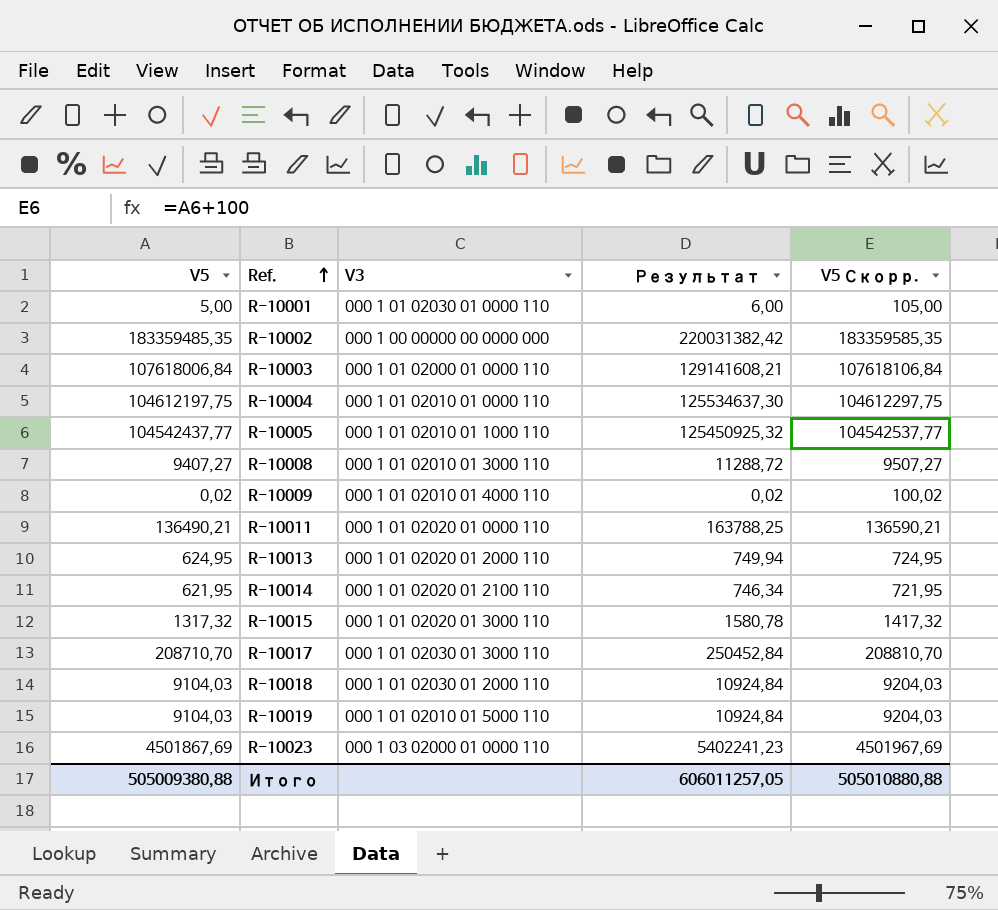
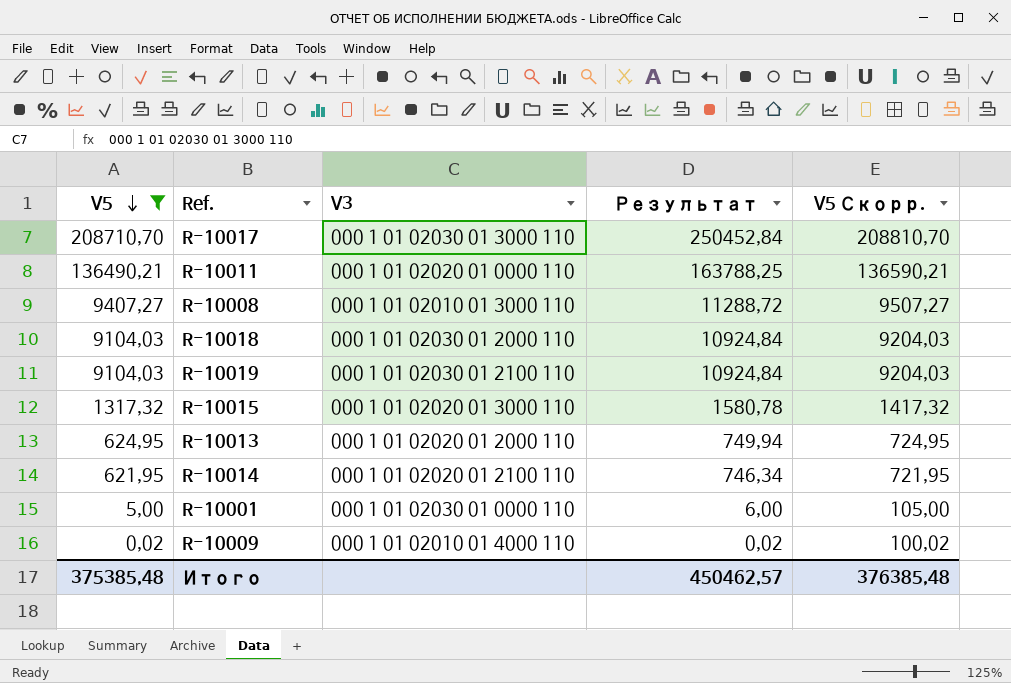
filter: none -> V5 <= 208710,70
row order: Ref. ascending -> V5 descending
R-10019 | V3: 000 1 01 02010 01 5000 110 -> 000 1 01 02030 01 2100 110
Итого | V5: 505009380,88 -> 375385,48
Итого | Результат: 606011257,05 -> 450462,57
Итого | V5 Скорр.: 505010880,88 -> 376385,48

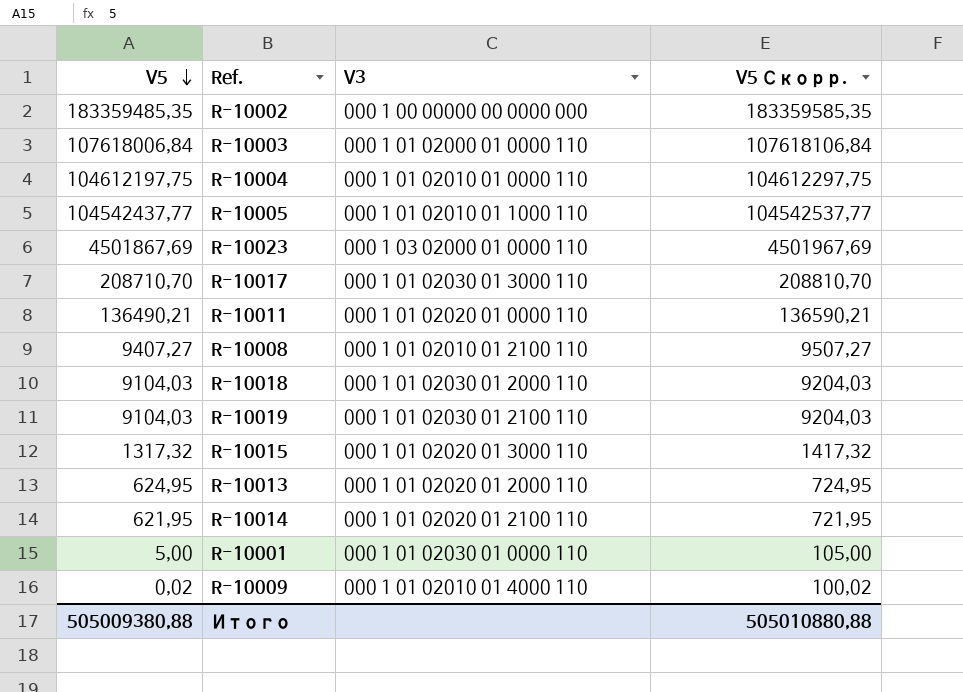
filter: V5 <= 208710,70 -> none
column Результат | formula: [V5] * 1,2 -> none
R-10008 | V3: 000 1 01 02010 01 3000 110 -> 000 1 01 02010 01 2100 110
Итого | V5: 375385,48 -> 505009380,88
Итого | V5 Скорр.: 376385,48 -> 505010880,88

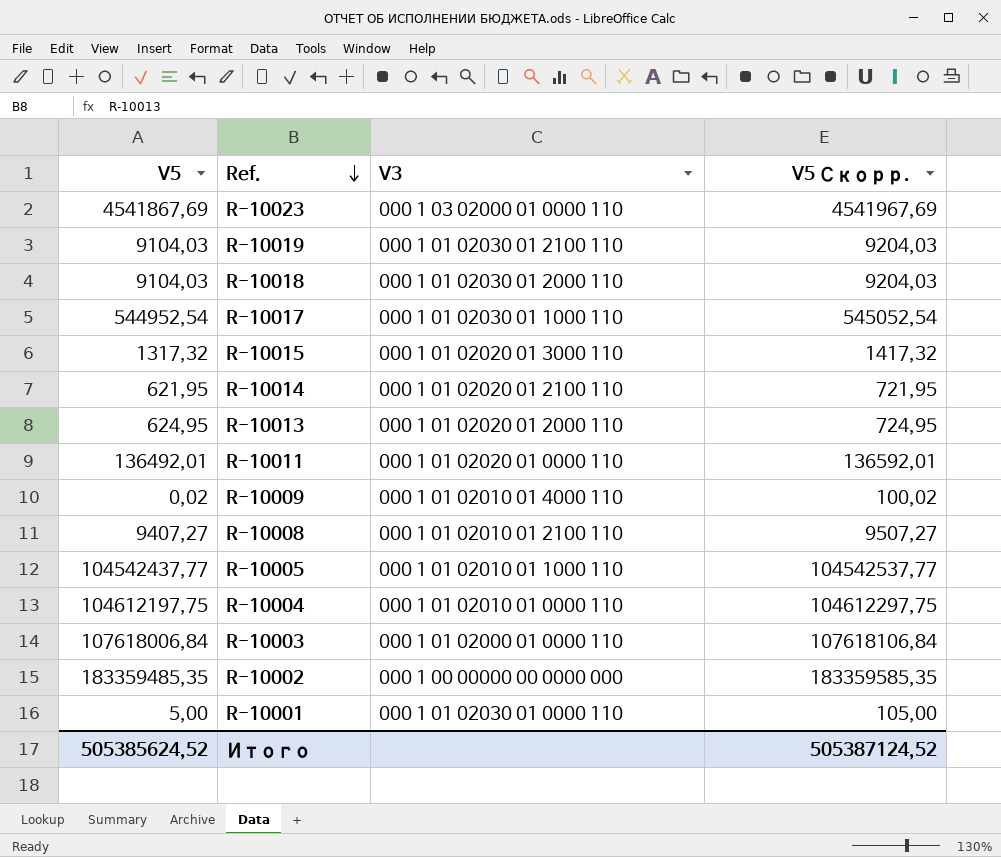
row order: V5 descending -> Ref. descending
R-10023 | V5: 4501867,69 -> 4541867,69
R-10023 | V5 Скорр.: 4501967,69 -> 4541967,69
R-10017 | V5: 208710,70 -> 544952,54
R-10017 | V3: 000 1 01 02030 01 3000 110 -> 000 1 01 02030 01 1000 110
R-10017 | V5 Скорр.: 208810,70 -> 545052,54
R-10011 | V5: 136490,21 -> 136492,01
R-10011 | V5 Скорр.: 136590,21 -> 136592,01
Итого | V5: 505009380,88 -> 505385624,52
Итого | V5 Скорр.: 505010880,88 -> 505387124,52

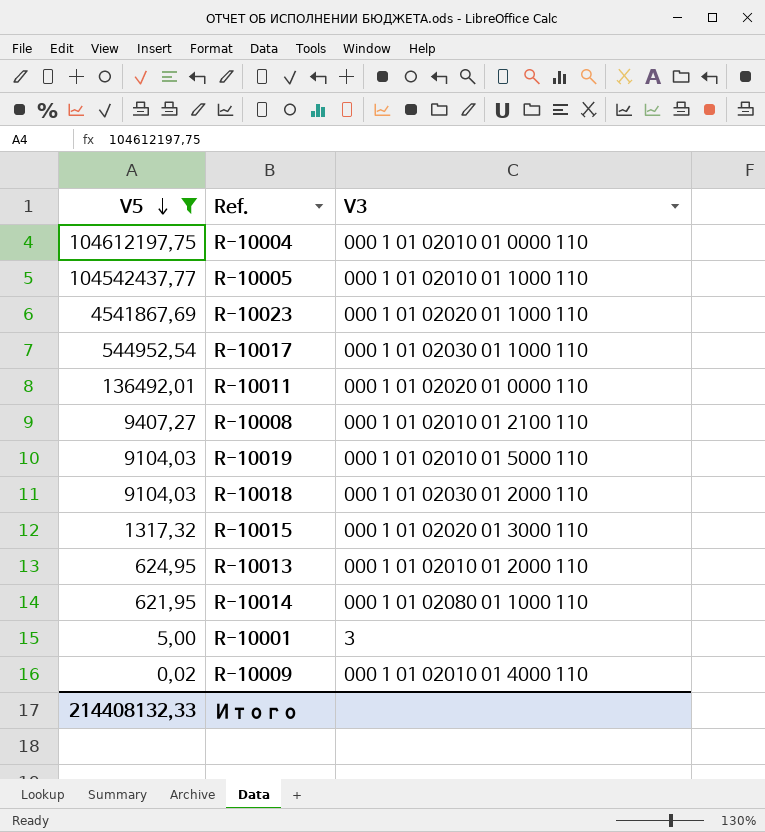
filter: none -> V5 <= 104612197,75
row order: Ref. descending -> V5 descending
column V5 Скорр. | formula: [V5] + 100 -> none
R-10023 | V3: 000 1 03 02000 01 0000 110 -> 000 1 01 02020 01 1000 110
R-10019 | V3: 000 1 01 02030 01 2100 110 -> 000 1 01 02010 01 5000 110
R-10013 | V3: 000 1 01 02020 01 2000 110 -> 000 1 01 02010 01 2000 110
R-10014 | V3: 000 1 01 02020 01 2100 110 -> 000 1 01 02080 01 1000 110
R-10001 | V3: 000 1 01 02030 01 0000 110 -> 3
Итого | V5: 505385624,52 -> 214408132,33

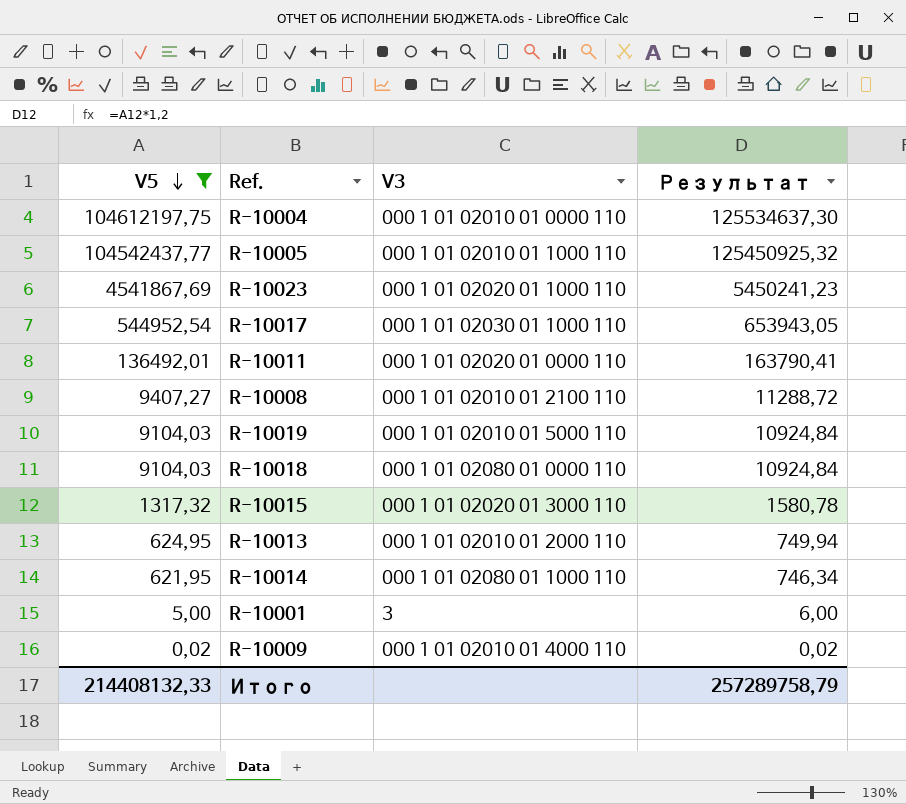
column Результат | formula: none -> [V5] * 1,2
R-10018 | V3: 000 1 01 02030 01 2000 110 -> 000 1 01 02080 01 0000 110

